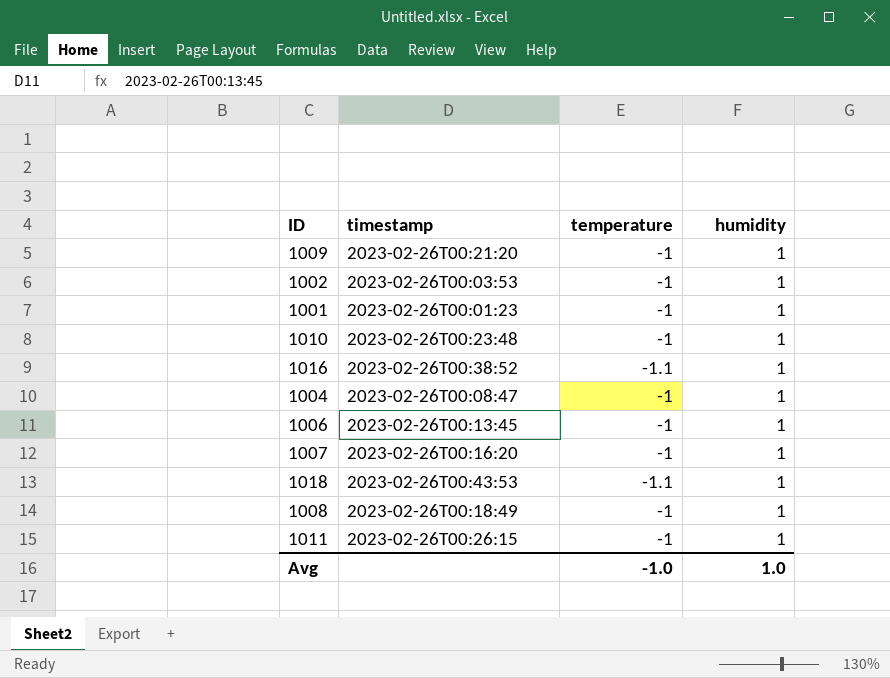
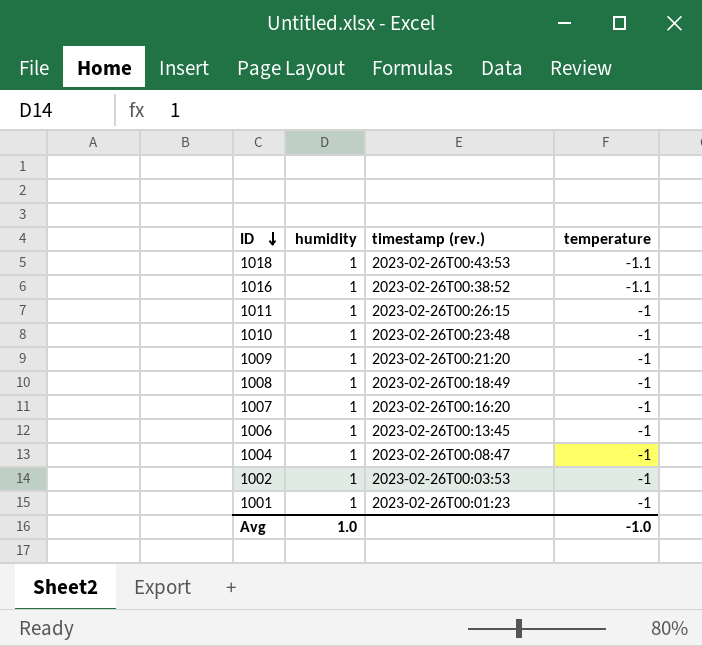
row order: none -> ID descending
column humidity | position: 4 -> 2
column name: timestamp -> timestamp (rev.)

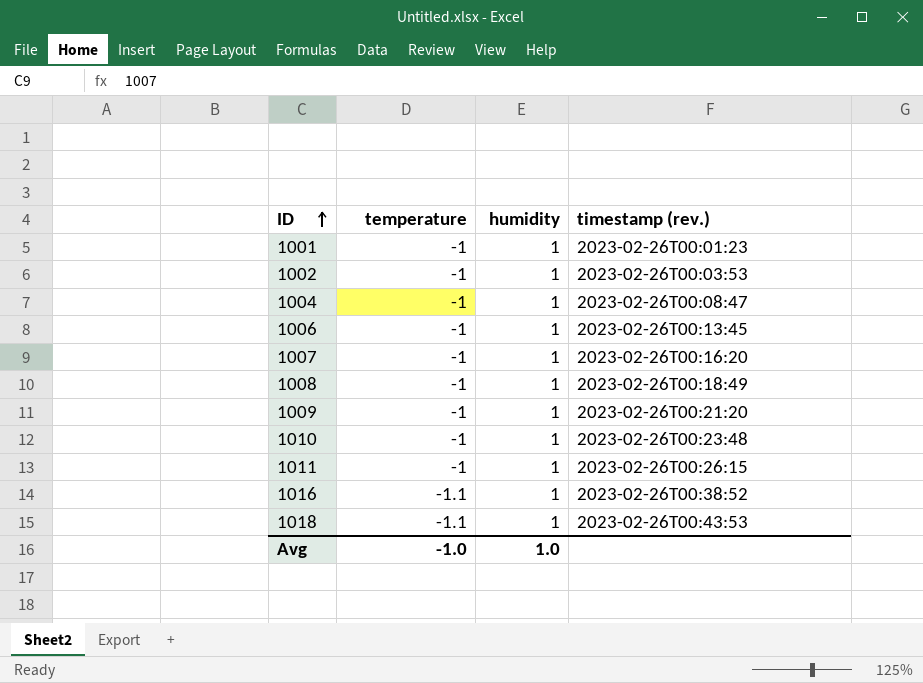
row order: ID descending -> ID ascending
column temperature | position: 4 -> 2

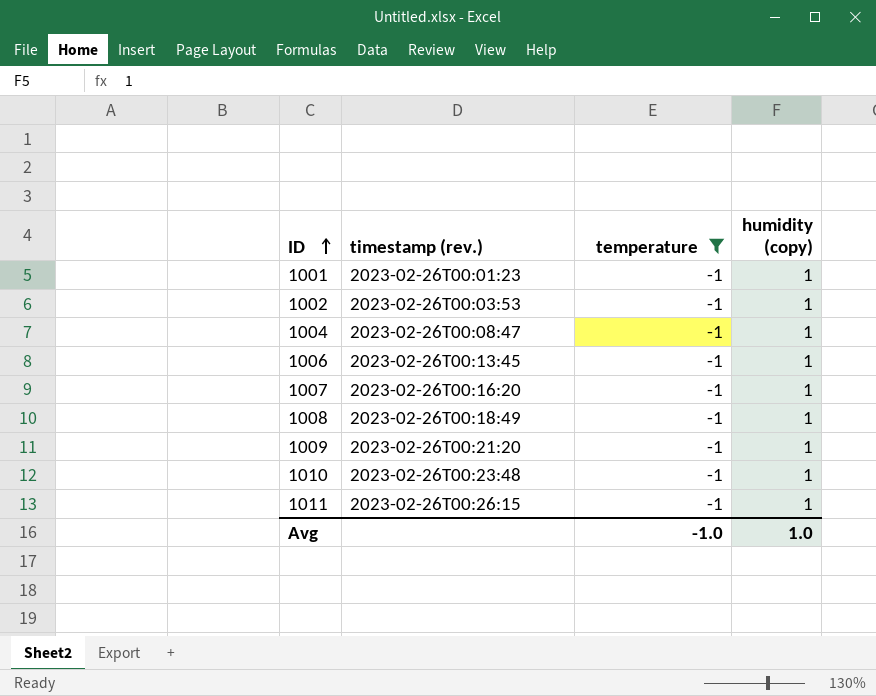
filter: none -> temperature = -1
column timestamp (rev.) | position: 4 -> 2
column name: humidity -> humidity (copy)

